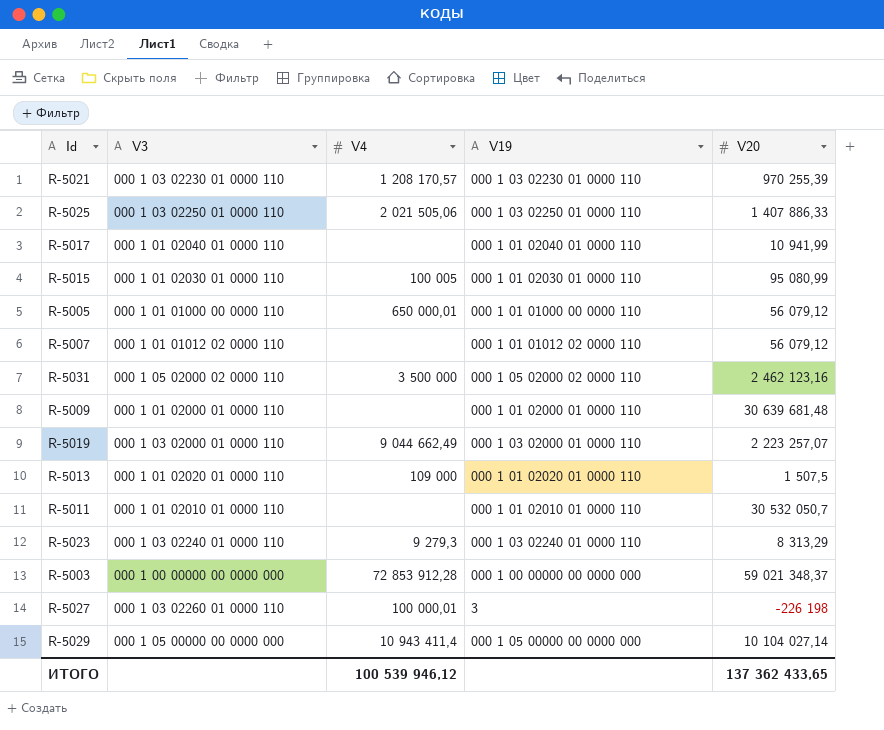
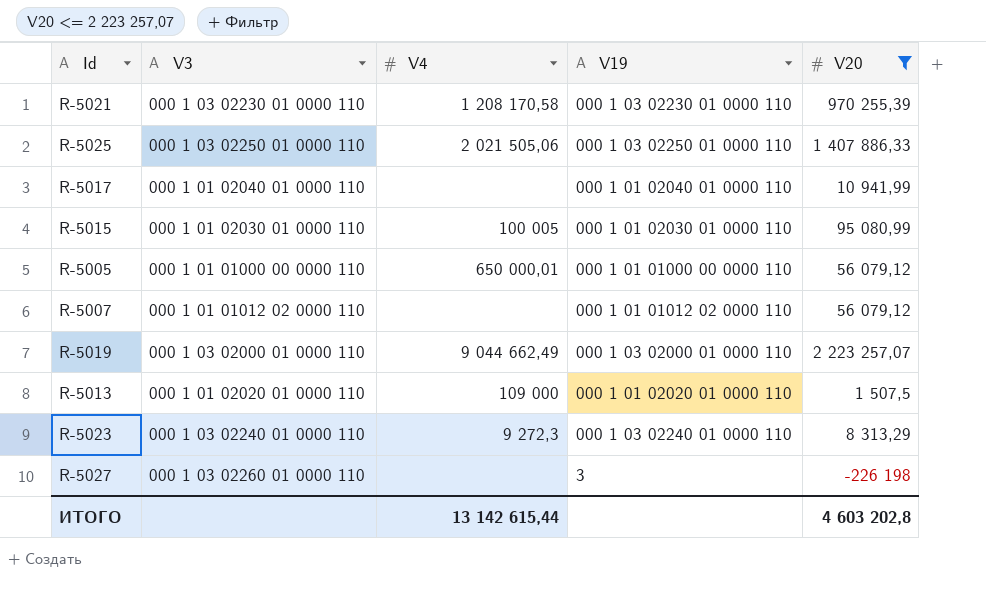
filter: none -> V20 <= 2 223 257,07
R-5021 | V4: 1 208 170,57 -> 1 208 170,58
R-5023 | V4: 9 279,3 -> 9 272,3
R-5027 | V4: 100 000,01 -> none
ИТОГО | V4: 100 539 946,12 -> 13 142 615,44
ИТОГО | V20: 137 362 433,65 -> 4 603 202,8

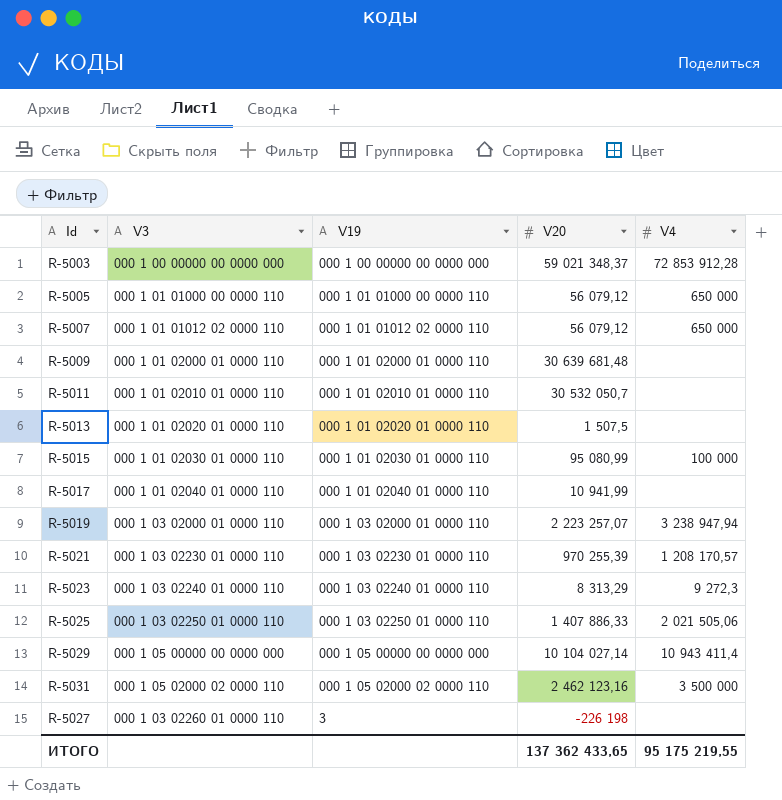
filter: V20 <= 2 223 257,07 -> none
row order: none -> V19 ascending
column V4 | position: 3 -> 5
R-5005 | V4: 650 000,01 -> 650 000
R-5007 | V4: none -> 650 000
R-5013 | V4: 109 000 -> none
R-5015 | V4: 100 005 -> 100 000
R-5019 | V4: 9 044 662,49 -> 3 238 947,94
R-5021 | V4: 1 208 170,58 -> 1 208 170,57
ИТОГО | V20: 4 603 202,8 -> 137 362 433,65
ИТОГО | V4: 13 142 615,44 -> 95 175 219,55

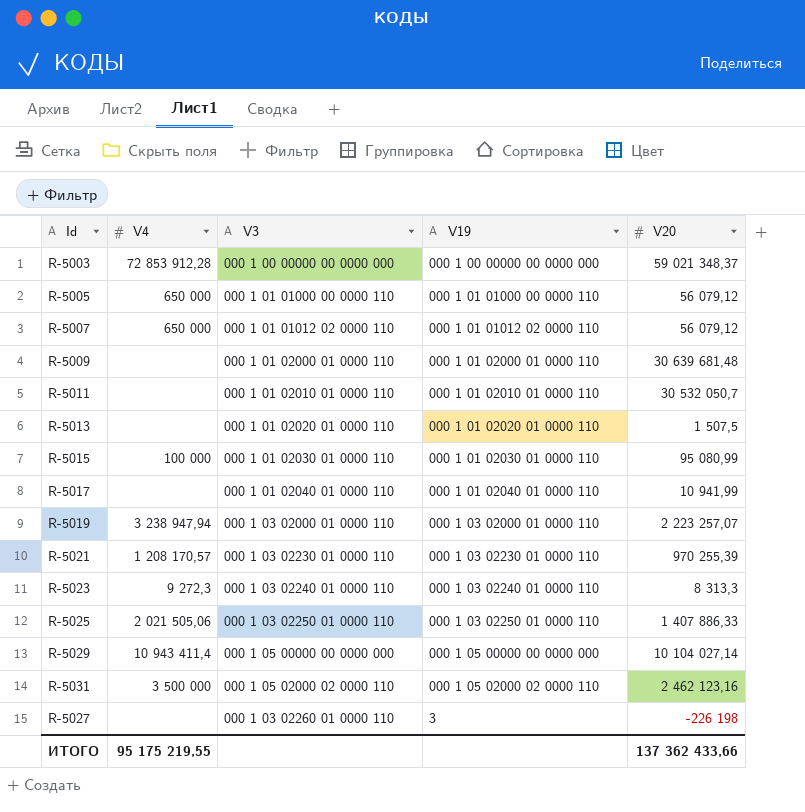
column V4 | position: 5 -> 2
R-5023 | V20: 8 313,29 -> 8 313,3
ИТОГО | V20: 137 362 433,65 -> 137 362 433,66

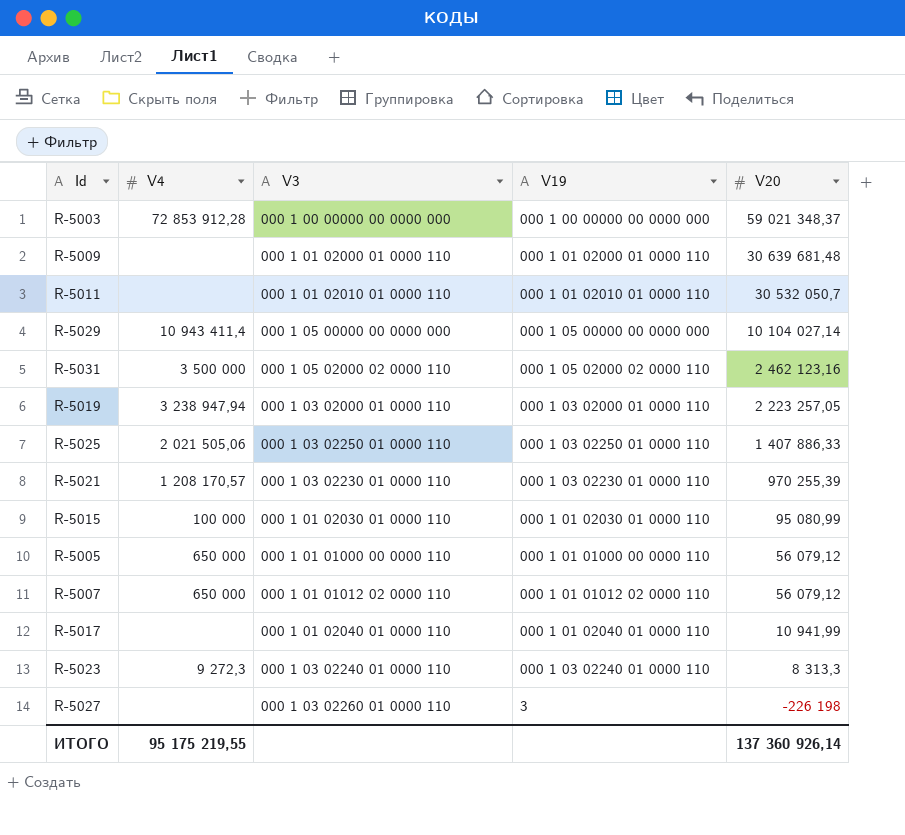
row order: V19 ascending -> V20 descending
row R-5013: none | 000 1 01 02020 01 0000 110 | 000 1 01 02020 01 0000 110 | 1 507,5 -> none
R-5019 | V20: 2 223 257,07 -> 2 223 257,05
ИТОГО | V20: 137 362 433,66 -> 137 360 926,14

